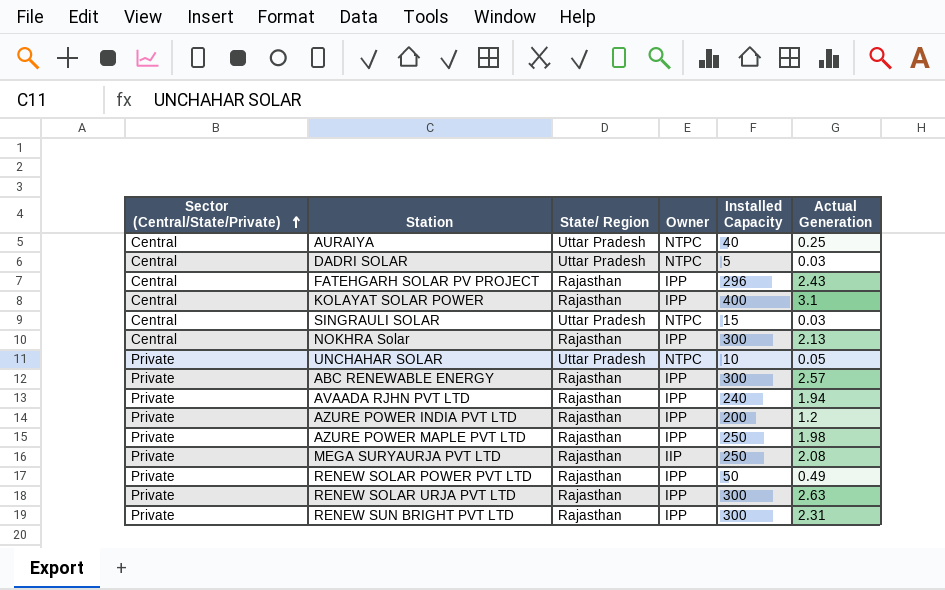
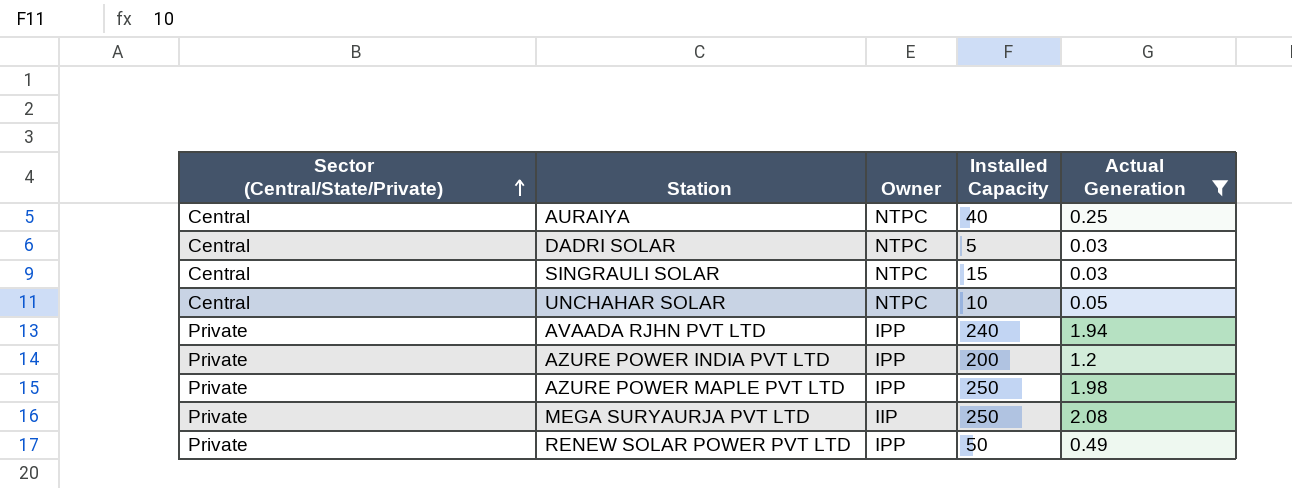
filter: none -> Actual Generation <= 2.08
column State/ Region | position: 3 -> none
UNCHAHAR SOLAR | Sector (Central/State/Private): Private -> Central

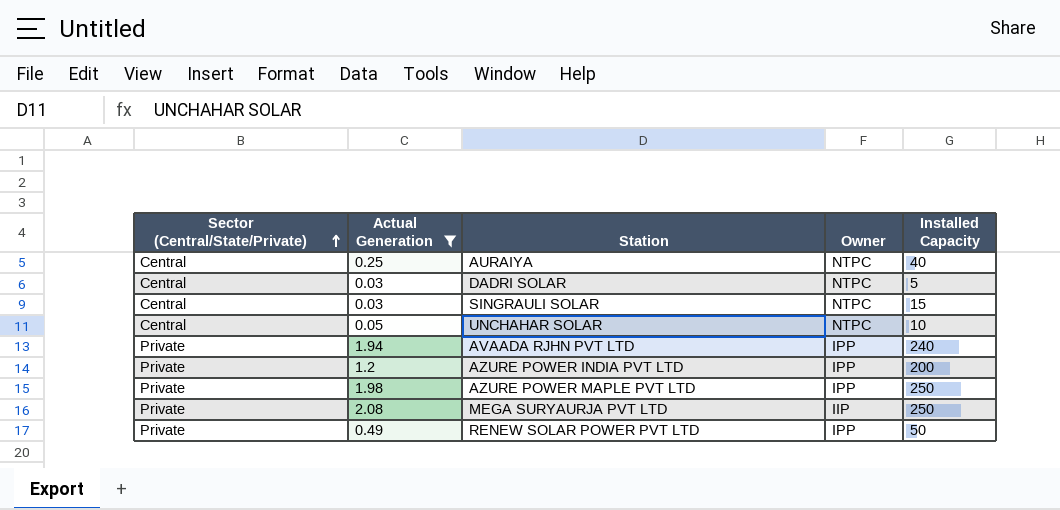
column Actual Generation | position: 5 -> 2

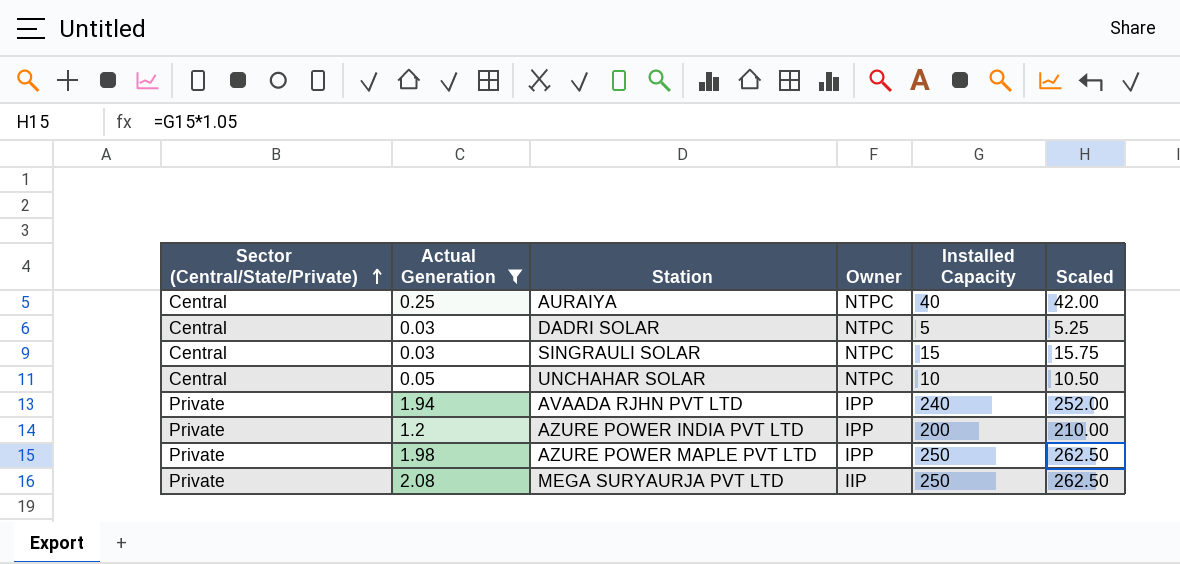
column Scaled | formula: none -> [Installed Capacity] * 1.05
row RENEW SOLAR POWER PVT LTD: Private | 0.49 | IPP | 50 -> none

